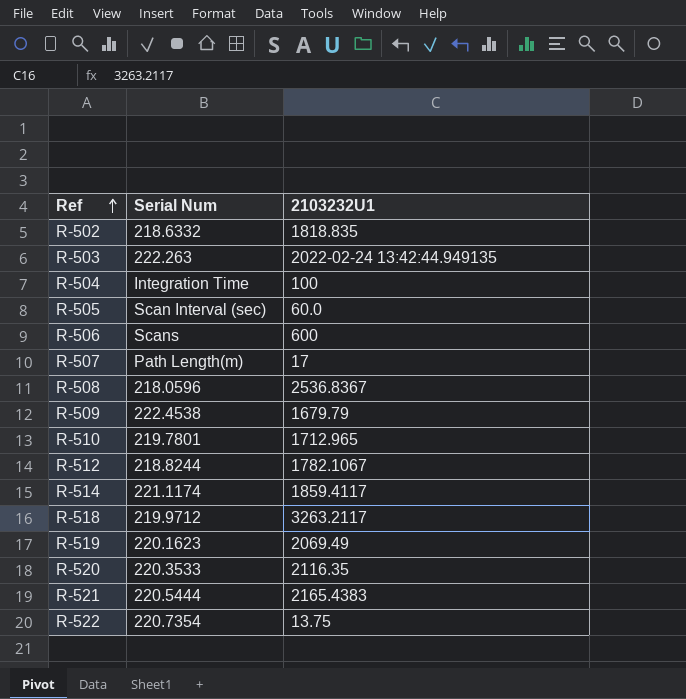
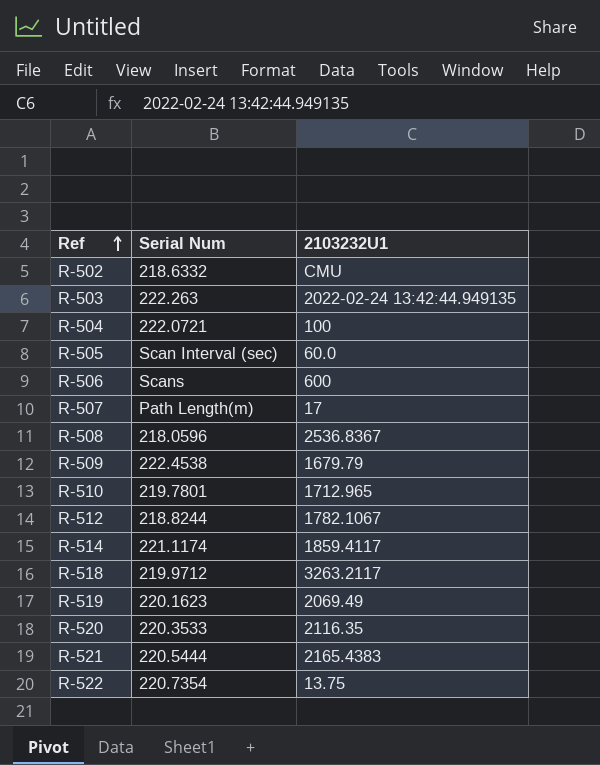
R-502 | 2103232U1: 1818.835 -> CMU
R-504 | Serial Num: Integration Time -> 222.0721

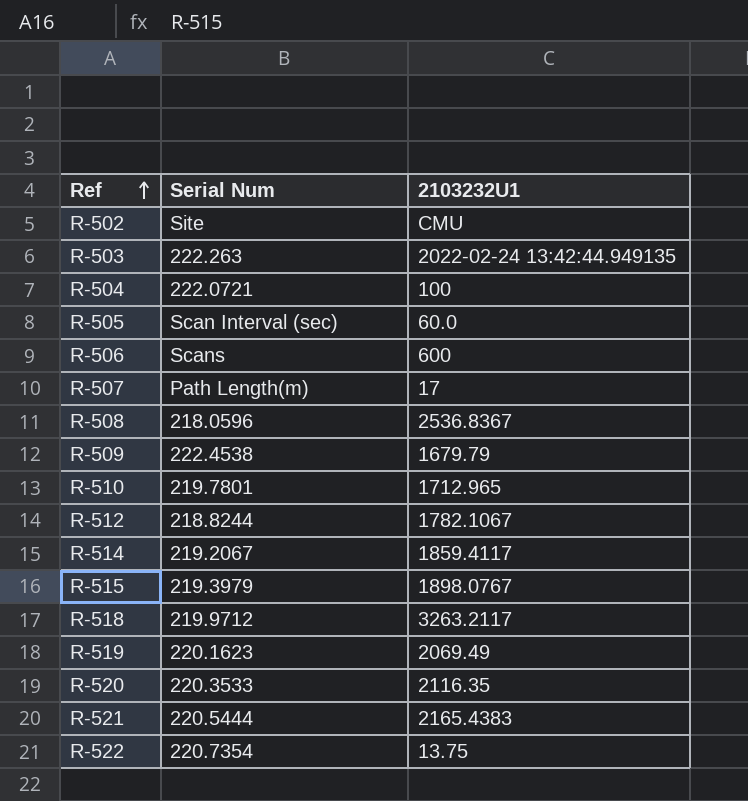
R-502 | Serial Num: 218.6332 -> Site
R-514 | Serial Num: 221.1174 -> 219.2067
row R-515: none -> 219.3979 | 1898.0767

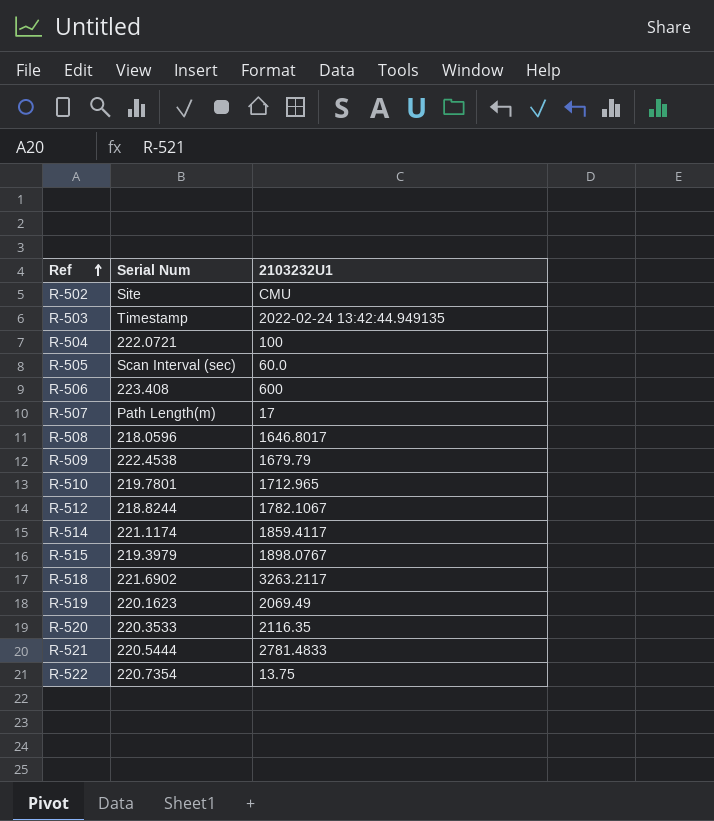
R-503 | Serial Num: 222.263 -> Timestamp
R-506 | Serial Num: Scans -> 223.408
R-508 | 2103232U1: 2536.8367 -> 1646.8017
R-514 | Serial Num: 219.2067 -> 221.1174
R-518 | Serial Num: 219.9712 -> 221.6902
R-521 | 2103232U1: 2165.4383 -> 2781.4833

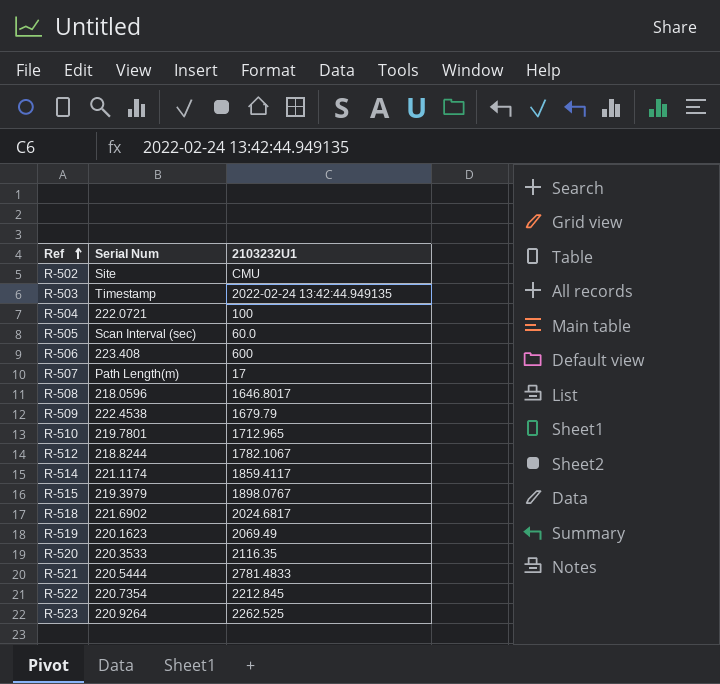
R-518 | 2103232U1: 3263.2117 -> 2024.6817
R-522 | 2103232U1: 13.75 -> 2212.845
row R-523: none -> 220.9264 | 2262.525

